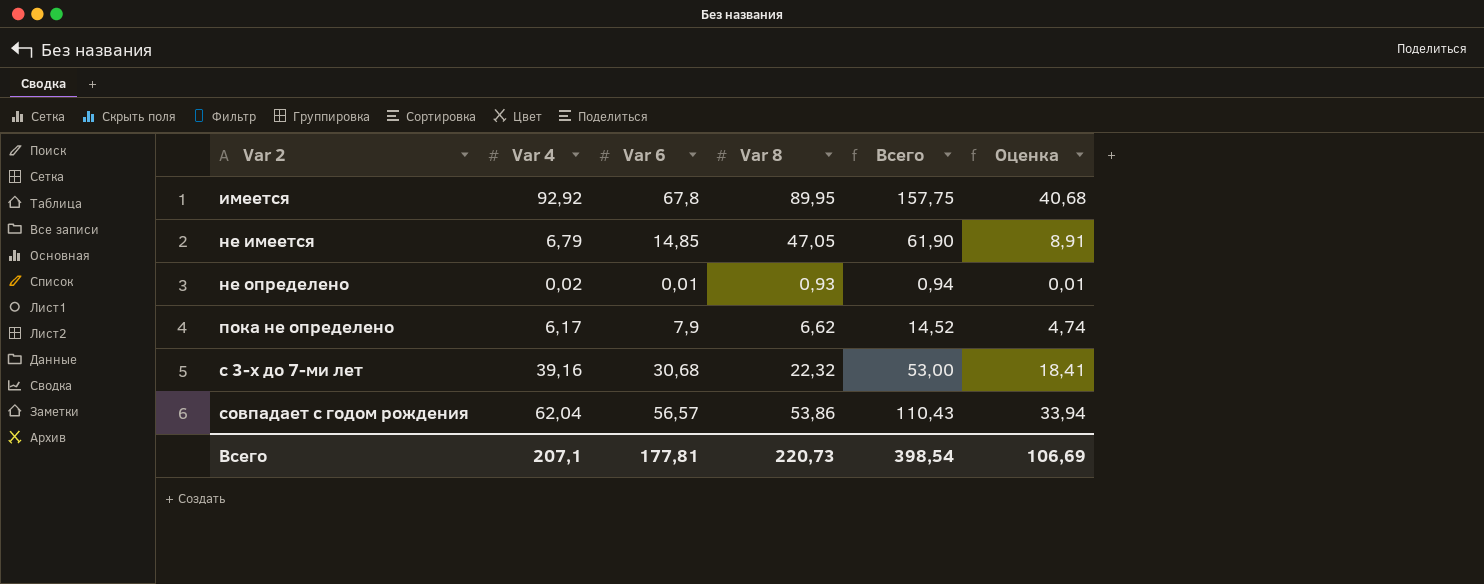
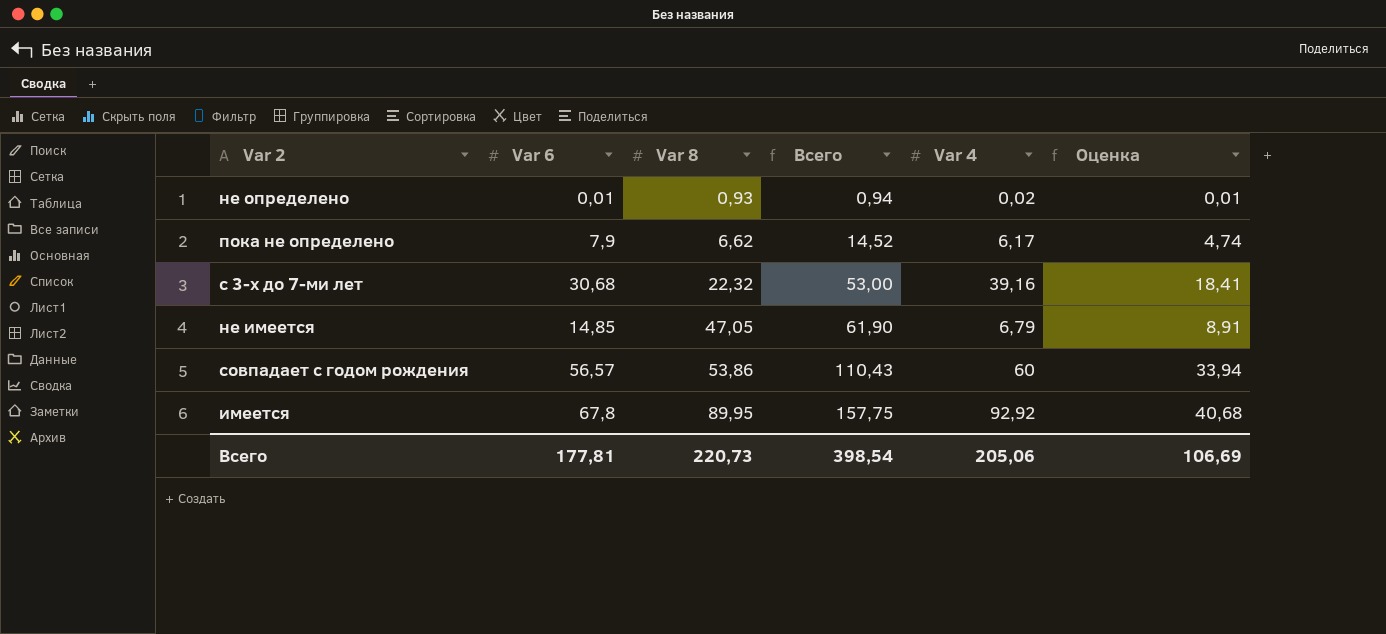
row order: Var 2 ascending -> Var 8 ascending
column Var 4 | position: 2 -> 5
совпадает с годом рождения | Var 4: 62,04 -> 60
Всего | Var 4: 207,1 -> 205,06

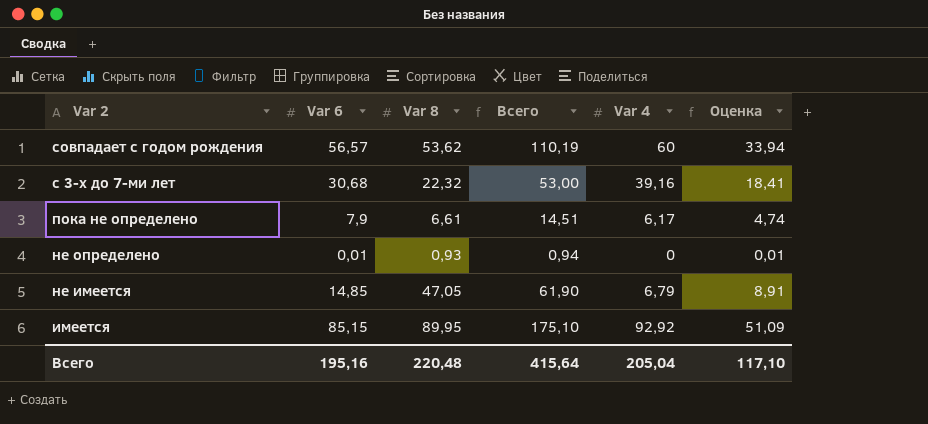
row order: Var 8 ascending -> Var 2 descending
совпадает с годом рождения | Var 8: 53,86 -> 53,62
совпадает с годом рождения | Всего: 110,43 -> 110,19
пока не определено | Var 8: 6,62 -> 6,61
пока не определено | Всего: 14,52 -> 14,51
не определено | Var 4: 0,02 -> 0
имеется | Var 6: 67,8 -> 85,15
имеется | Всего: 157,75 -> 175,10
имеется | Оценка: 40,68 -> 51,09
Всего | Var 6: 177,81 -> 195,16
Всего | Var 8: 220,73 -> 220,48
Всего | Всего: 398,54 -> 415,64
Всего | Var 4: 205,06 -> 205,04
Всего | Оценка: 106,69 -> 117,10

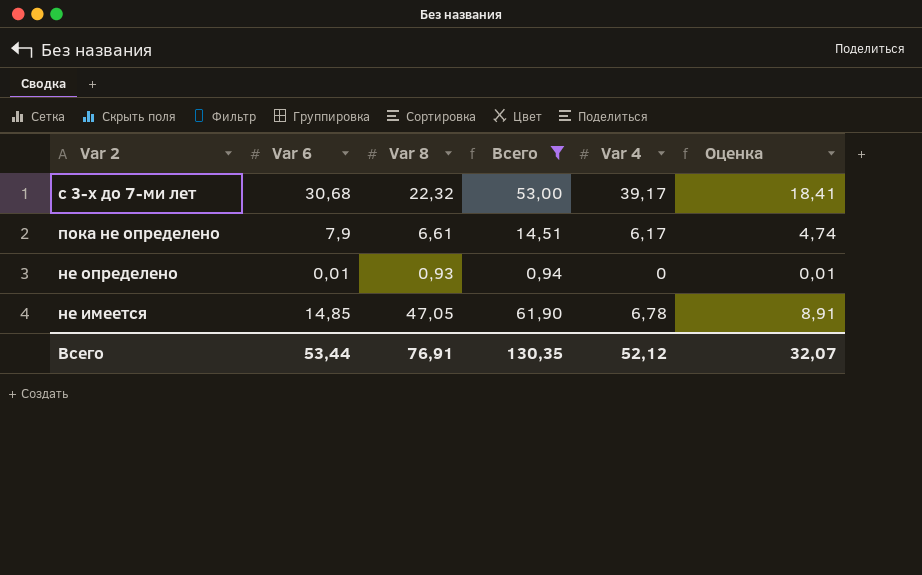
filter: none -> Всего <= 61,90
с 3-х до 7-ми лет | Var 4: 39,16 -> 39,17
не имеется | Var 4: 6,79 -> 6,78
Всего | Var 6: 195,16 -> 53,44
Всего | Var 8: 220,48 -> 76,91
Всего | Всего: 415,64 -> 130,35
Всего | Var 4: 205,04 -> 52,12
Всего | Оценка: 117,10 -> 32,07

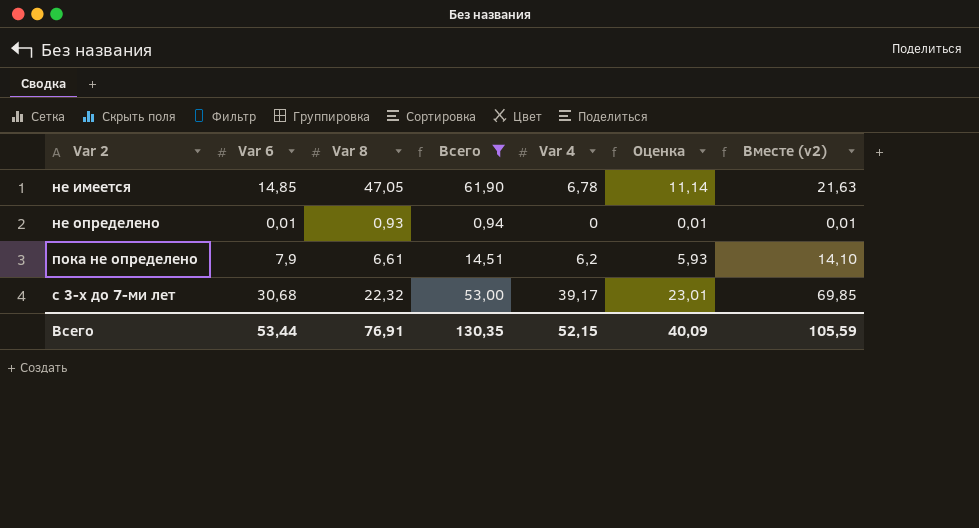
row order: Var 2 descending -> Var 2 ascending
column Оценка | formula: [Var 6] * 0,6 -> [Var 6] * 0,75
column Вместе (v2) | formula: none -> [Var 6] + [Var 4]
пока не определено | Var 4: 6,17 -> 6,2
Всего | Var 4: 52,12 -> 52,15
Всего | Оценка: 32,07 -> 40,09

